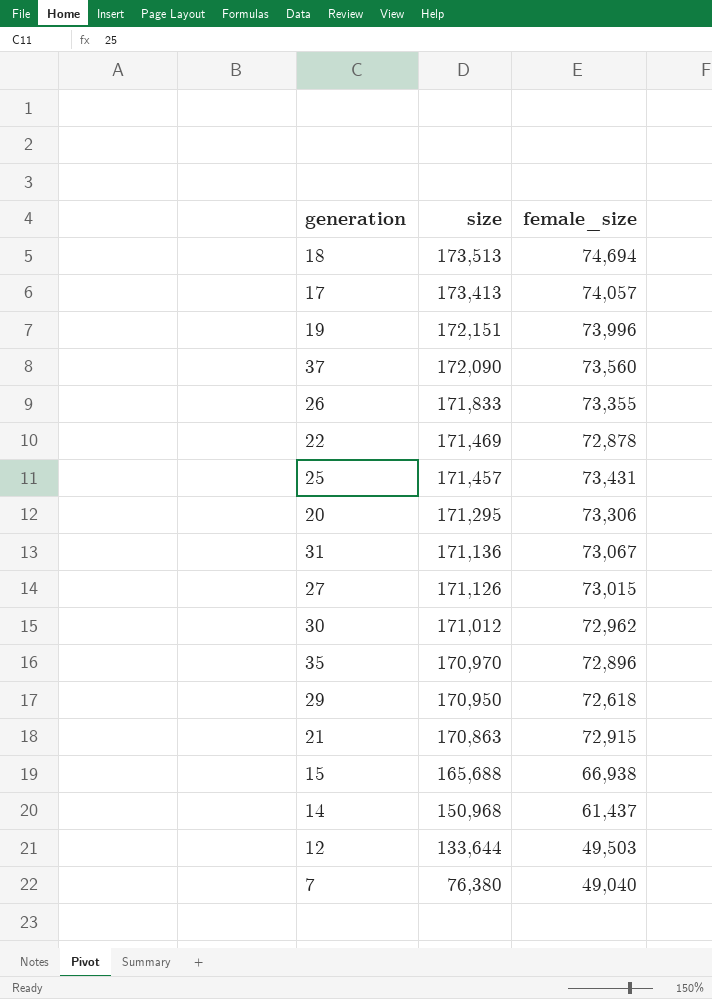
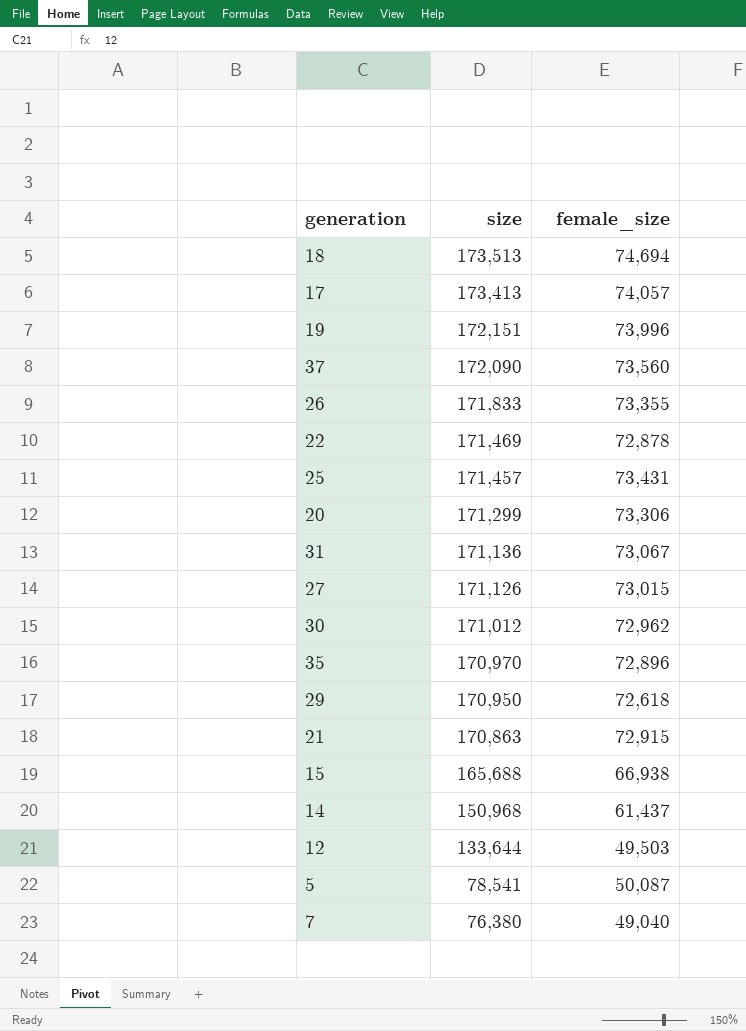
20 | size: 171,295 -> 171,299
row 5: none -> 78,541 | 50,087

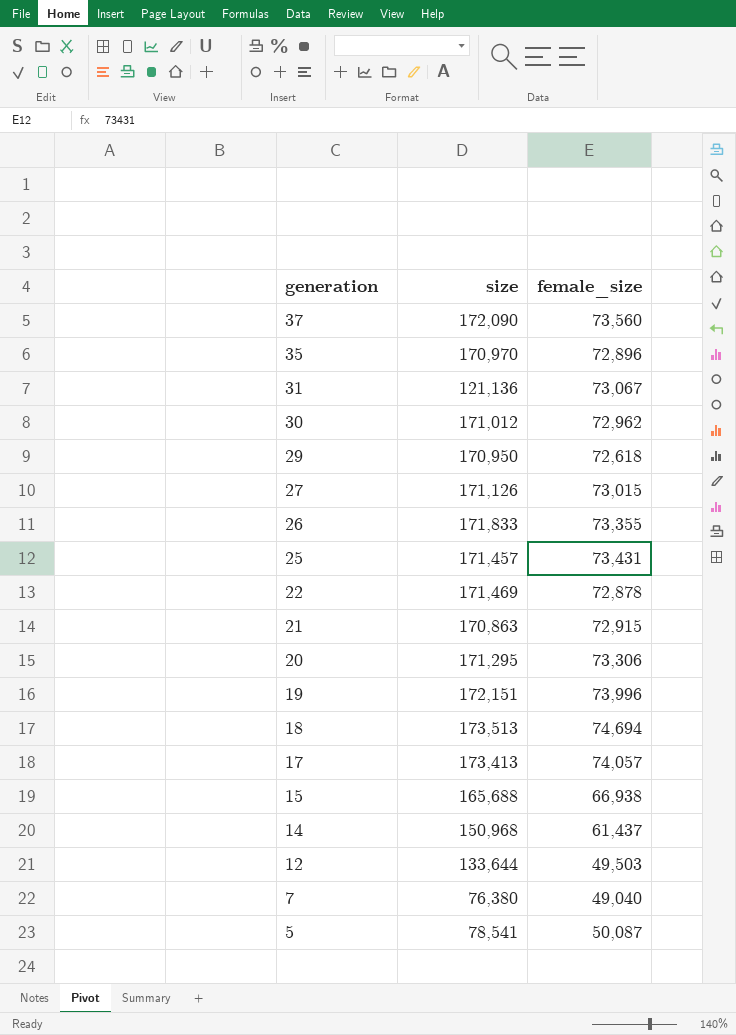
row order: size descending -> generation descending
31 | size: 171,136 -> 121,136
20 | size: 171,299 -> 171,295

